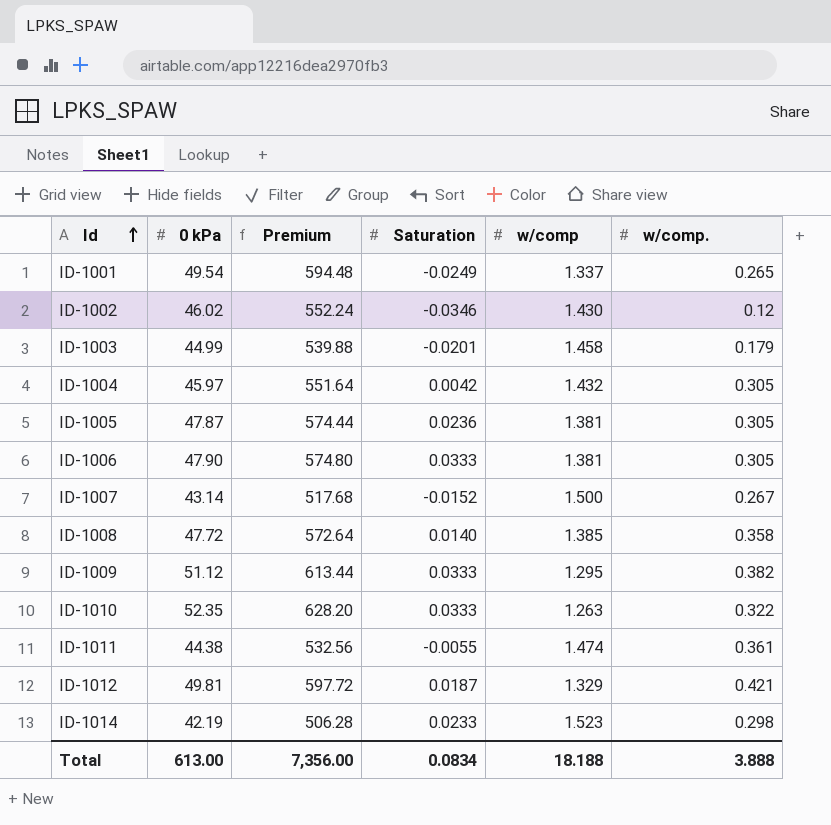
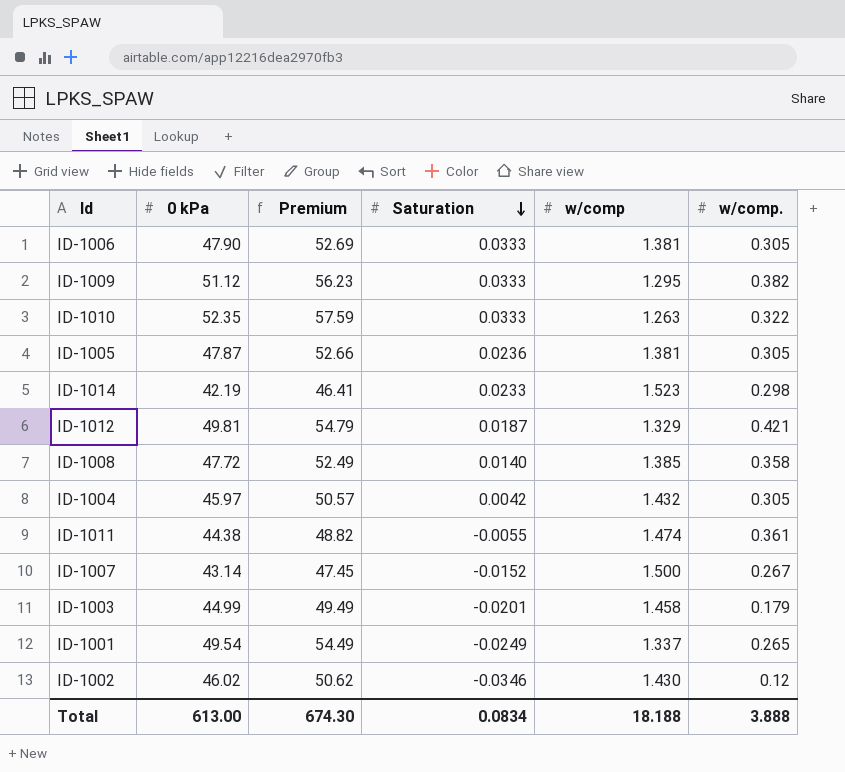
row order: Id ascending -> Saturation descending
column Premium | formula: [0 kPa] * 12 -> [0 kPa] * 1.1
Total | Premium: 7,356.00 -> 674.30

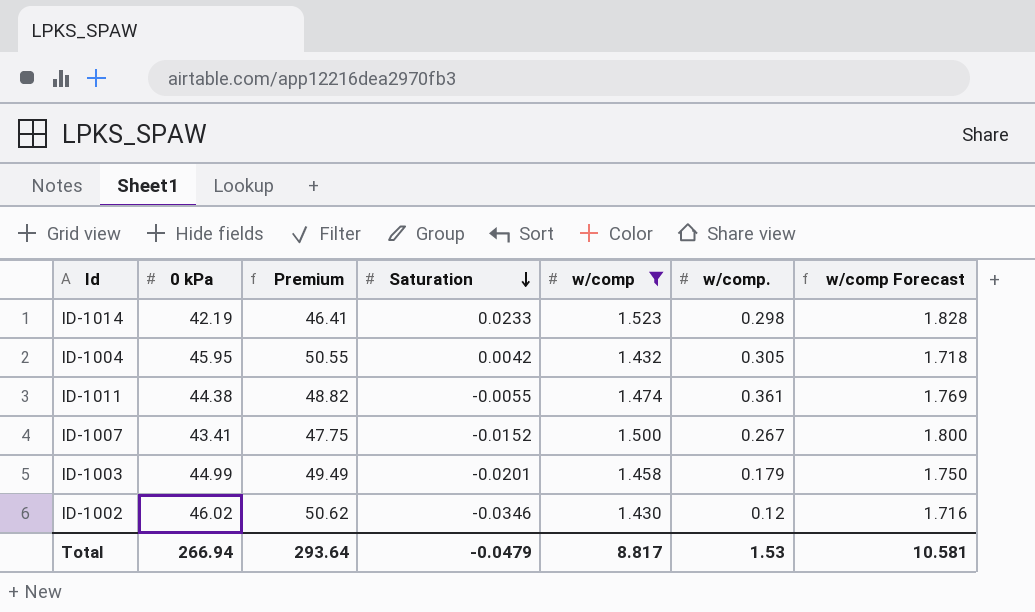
filter: none -> w/comp >= 1.430
column w/comp Forecast | formula: none -> [w/comp] * 1.2
ID-1004 | 0 kPa: 45.97 -> 45.95
ID-1004 | Premium: 50.57 -> 50.55
ID-1007 | 0 kPa: 43.14 -> 43.41
ID-1007 | Premium: 47.45 -> 47.75
Total | 0 kPa: 613.00 -> 266.94
Total | Premium: 674.30 -> 293.64
Total | Saturation: 0.0834 -> -0.0479
Total | w/comp: 18.188 -> 8.817
Total | w/comp.: 3.888 -> 1.53

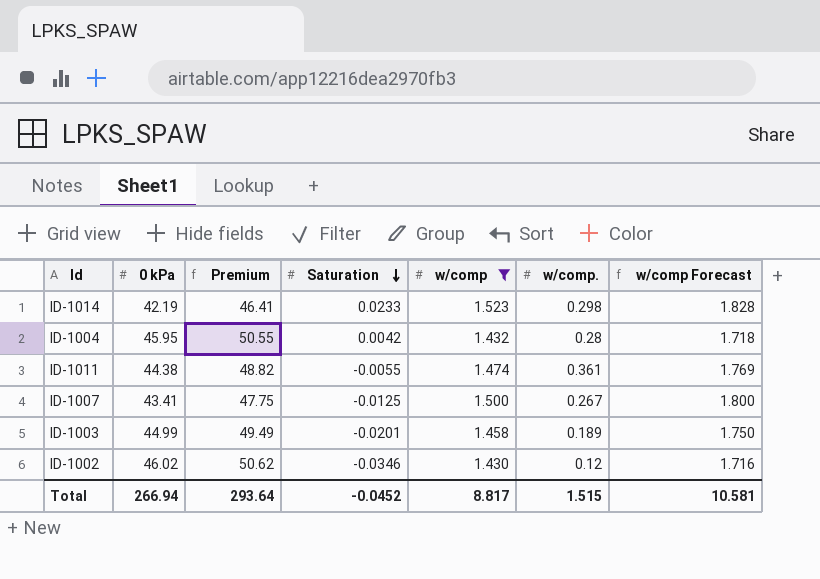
ID-1004 | w/comp.: 0.305 -> 0.28
ID-1007 | Saturation: -0.0152 -> -0.0125
ID-1003 | w/comp.: 0.179 -> 0.189
Total | Saturation: -0.0479 -> -0.0452
Total | w/comp.: 1.53 -> 1.515

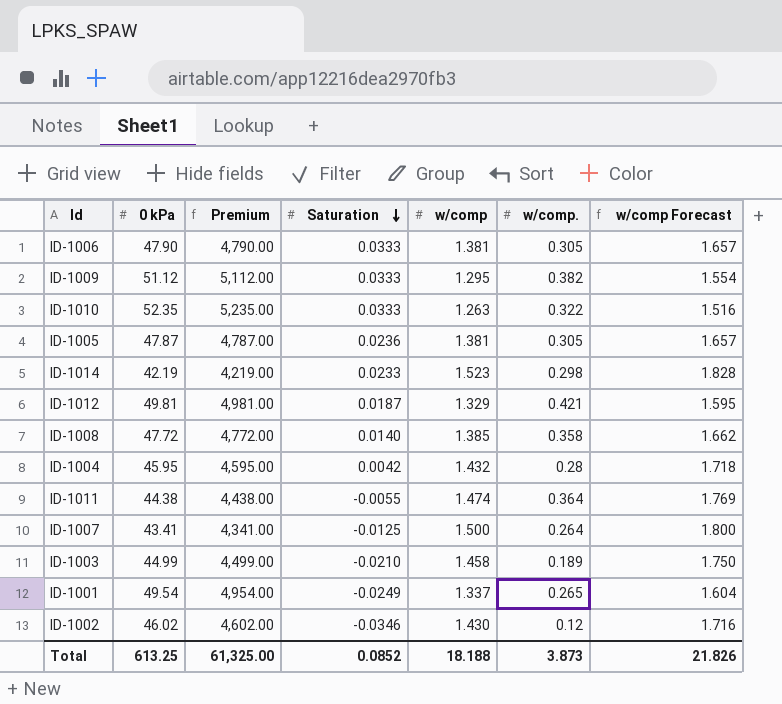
filter: w/comp >= 1.430 -> none
column Premium | formula: [0 kPa] * 1.1 -> [0 kPa] * 100
ID-1011 | w/comp.: 0.361 -> 0.364
ID-1007 | w/comp.: 0.267 -> 0.264
ID-1003 | Saturation: -0.0201 -> -0.0210
Total | 0 kPa: 266.94 -> 613.25
Total | Premium: 293.64 -> 61,325.00
Total | Saturation: -0.0452 -> 0.0852
Total | w/comp: 8.817 -> 18.188
Total | w/comp.: 1.515 -> 3.873
Total | w/comp Forecast: 10.581 -> 21.826

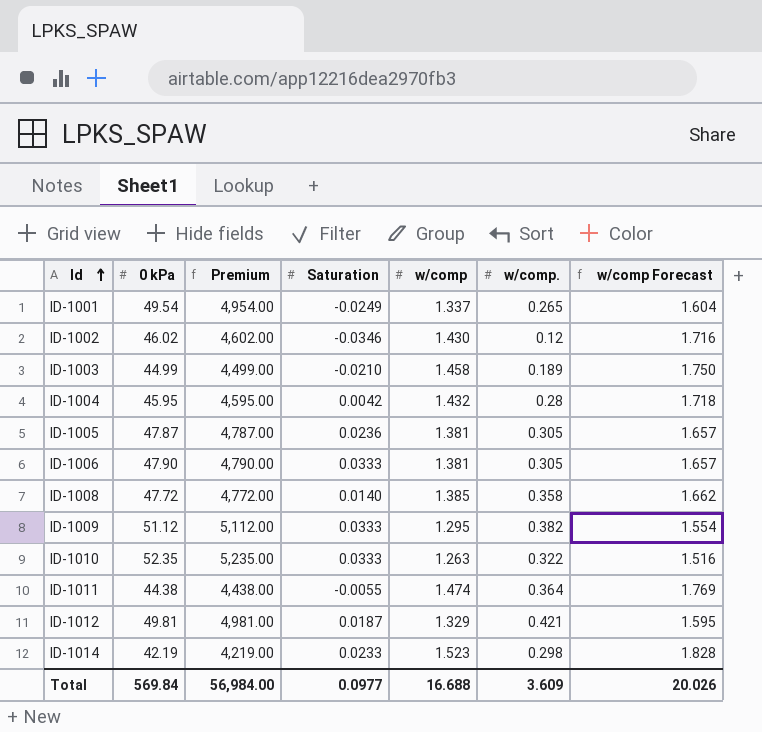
row order: Saturation descending -> Id ascending
row ID-1007: 43.41 | 4,341.00 | -0.0125 | 1.500 | 0.264 | 1.800 -> none
Total | 0 kPa: 613.25 -> 569.84
Total | Premium: 61,325.00 -> 56,984.00
Total | Saturation: 0.0852 -> 0.0977
Total | w/comp: 18.188 -> 16.688
Total | w/comp.: 3.873 -> 3.609
Total | w/comp Forecast: 21.826 -> 20.026

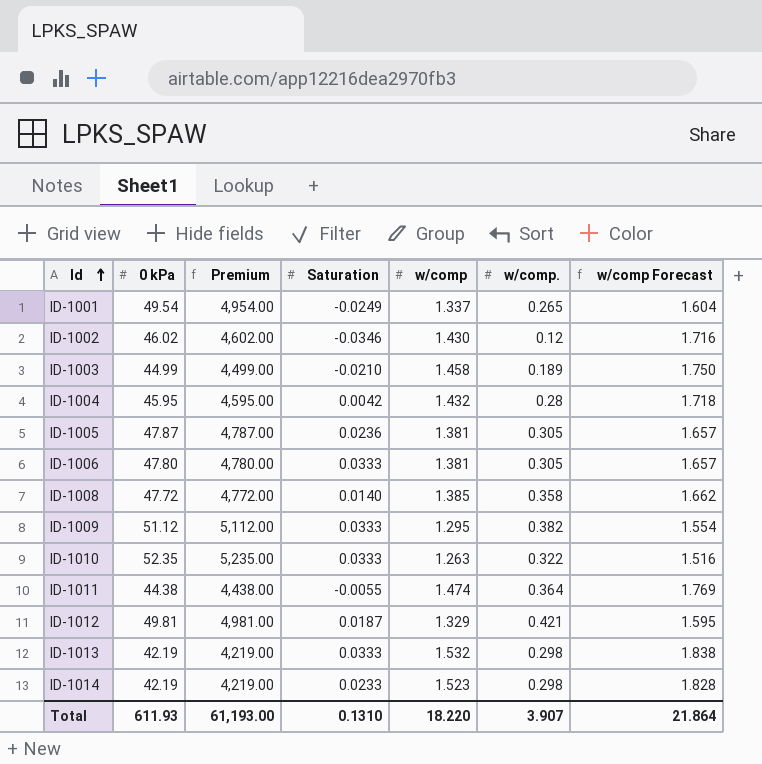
ID-1006 | 0 kPa: 47.90 -> 47.80
ID-1006 | Premium: 4,790.00 -> 4,780.00
row ID-1013: none -> 42.19 | 4,219.00 | 0.0333 | 1.532 | 0.298 | 1.838
Total | 0 kPa: 569.84 -> 611.93
Total | Premium: 56,984.00 -> 61,193.00
Total | Saturation: 0.0977 -> 0.1310
Total | w/comp: 16.688 -> 18.220
Total | w/comp.: 3.609 -> 3.907
Total | w/comp Forecast: 20.026 -> 21.864

